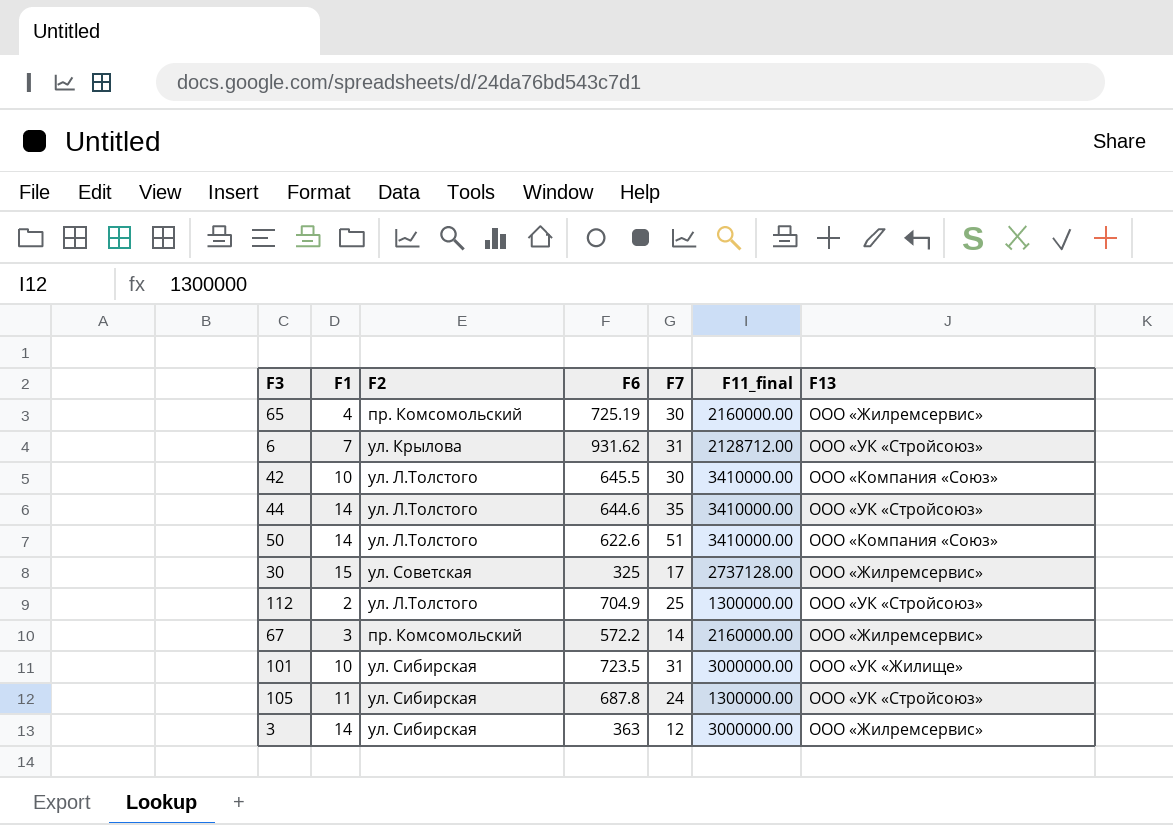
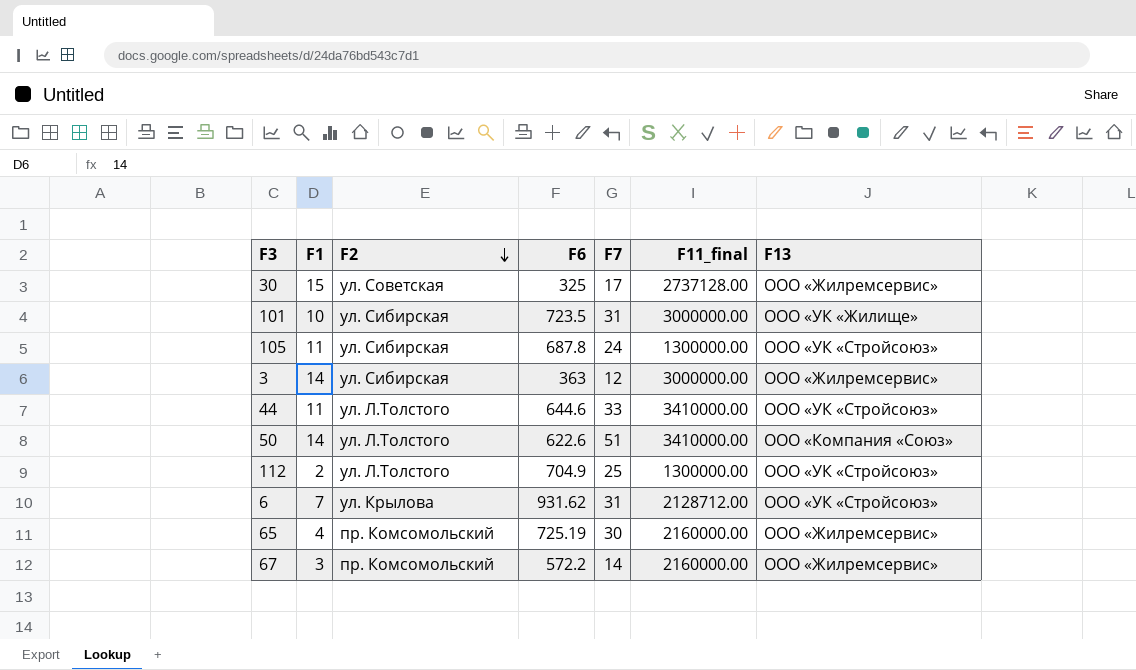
row order: none -> F2 descending
row 42: 10 | ул. Л.Толстого | 645.5 | 30 | 3410000.00 | ООО «Компания «Союз» -> none
44 | F1: 14 -> 11
44 | F7: 35 -> 33

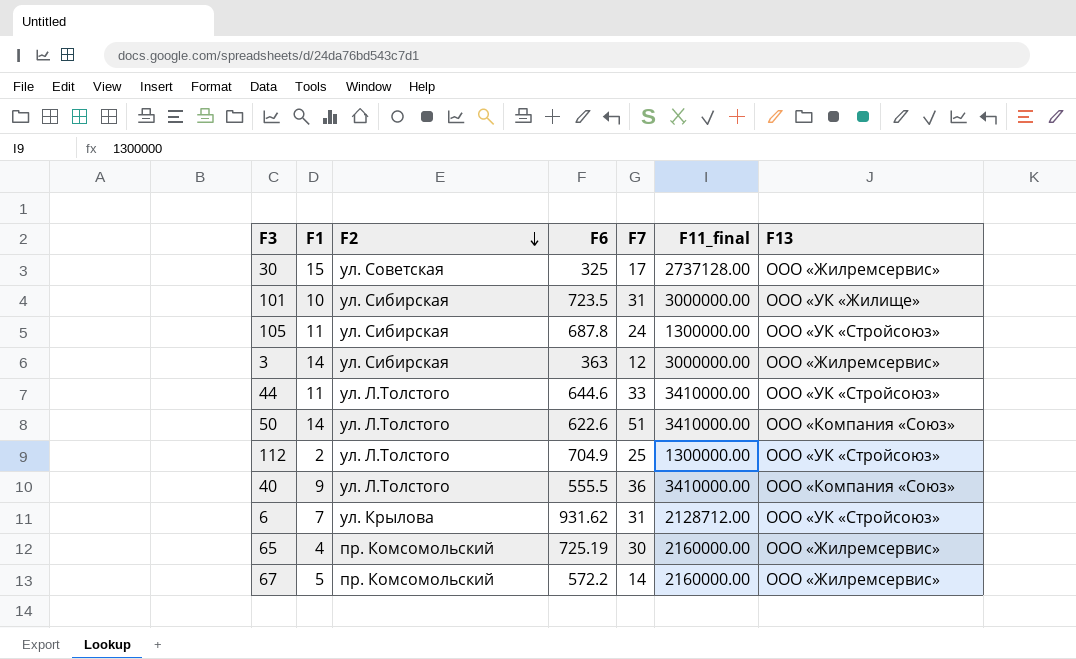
row 40: none -> 9 | ул. Л.Толстого | 555.5 | 36 | 3410000.00 | ООО «Компания «Союз»
67 | F1: 3 -> 5

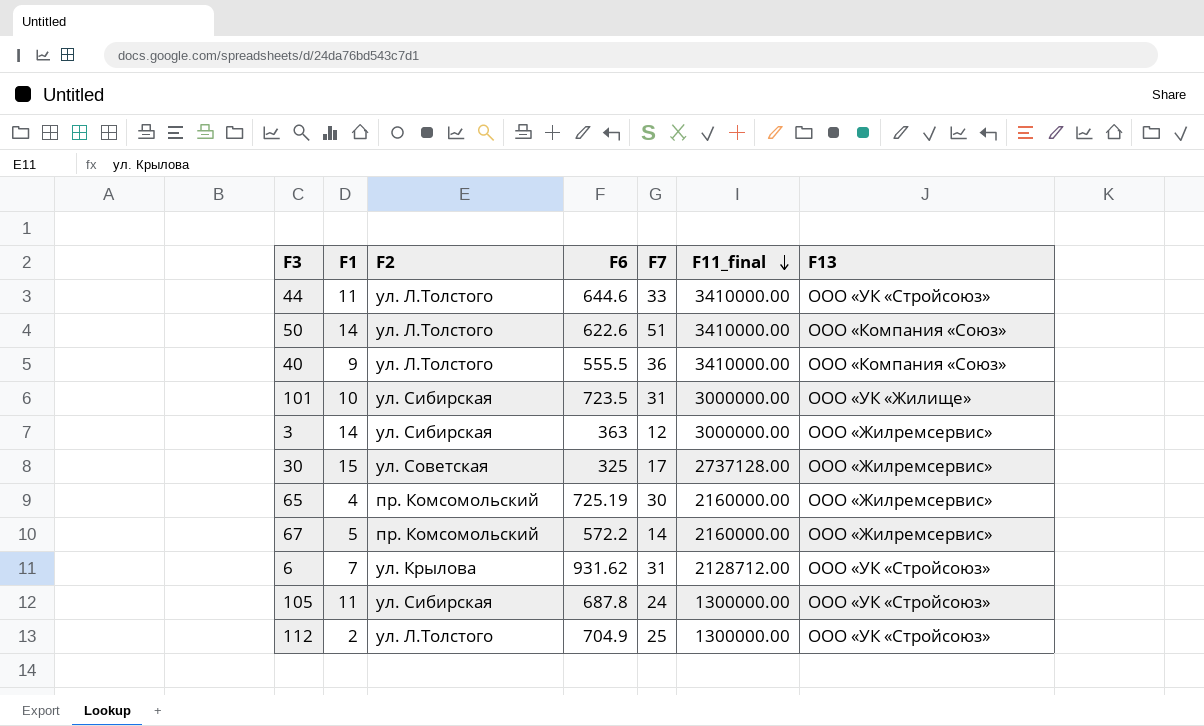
row order: F2 descending -> F11_final descending

